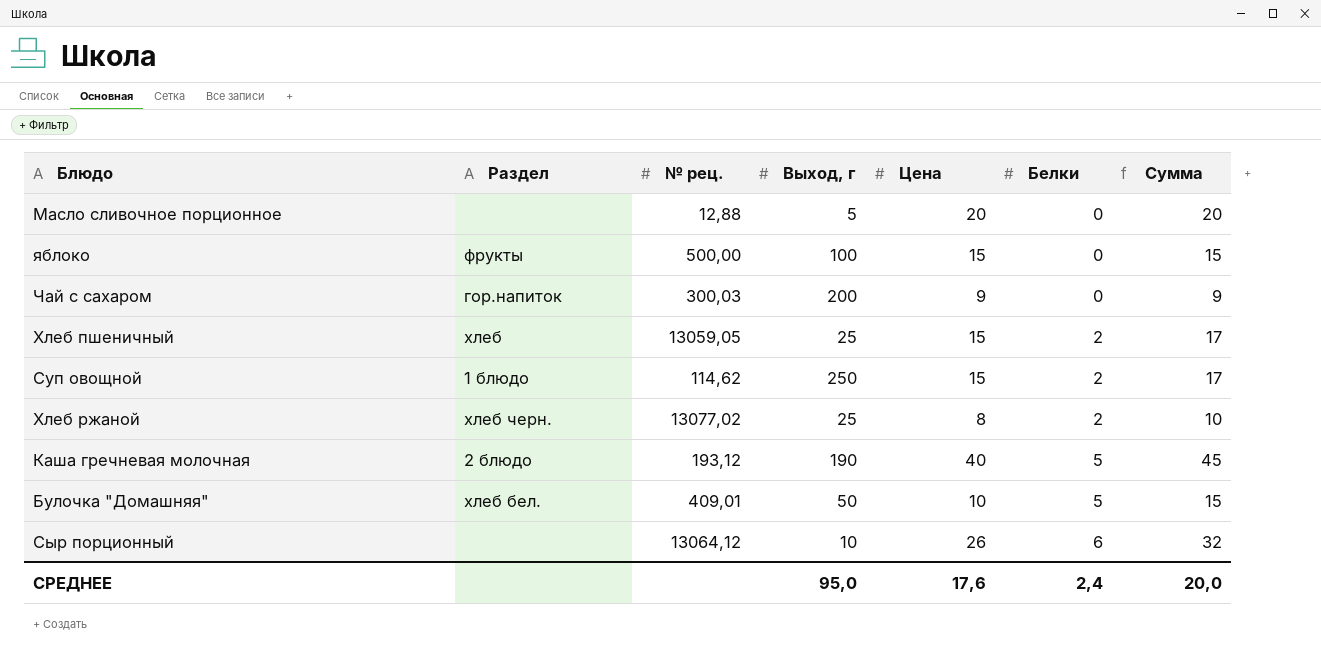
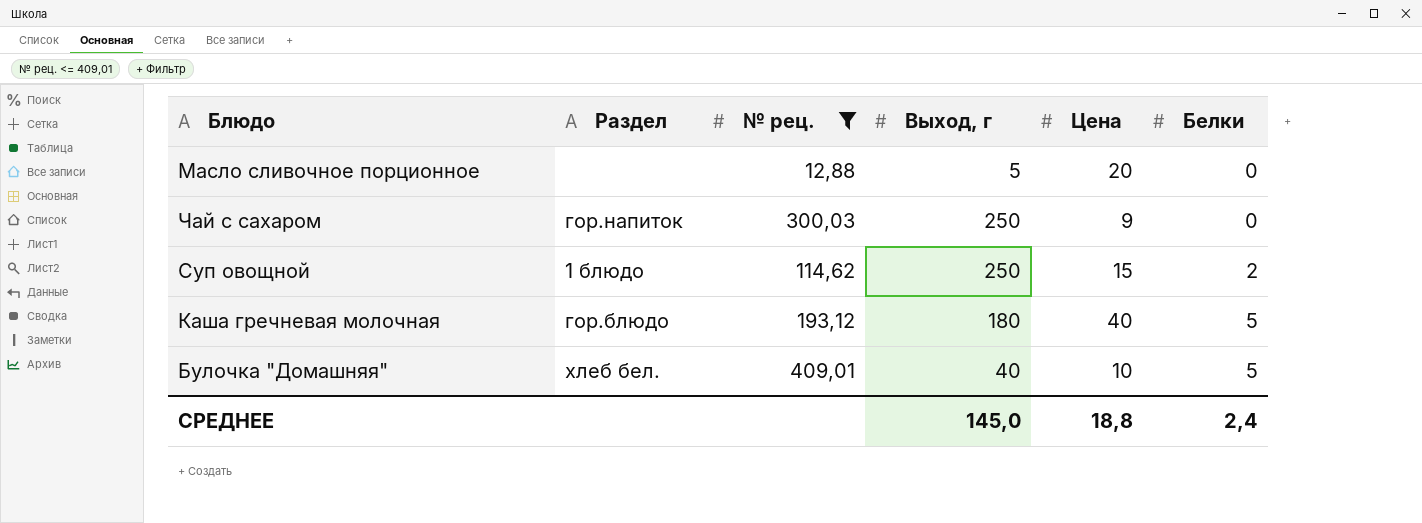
filter: none -> № рец. <= 409,01
column Сумма | formula: [Цена] + [Белки] -> none
Чай с сахаром | Выход, г: 200 -> 250
Каша гречневая молочная | Раздел: 2 блюдо -> гор.блюдо
Каша гречневая молочная | Выход, г: 190 -> 180
Булочка "Домашняя" | Выход, г: 50 -> 40
СРЕДНЕЕ | Выход, г: 95,0 -> 145,0
СРЕДНЕЕ | Цена: 17,6 -> 18,8

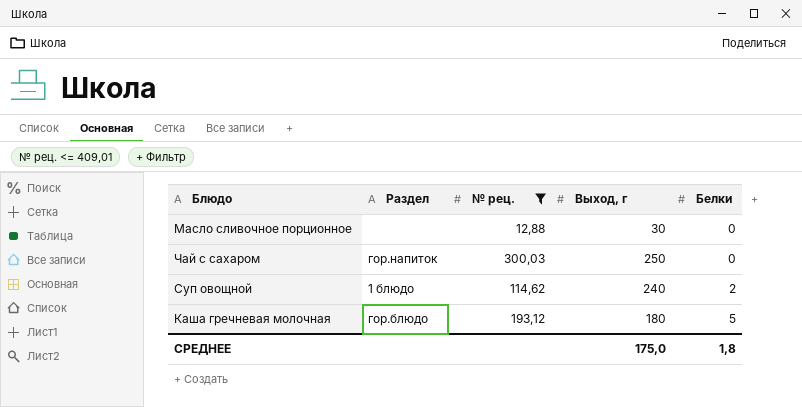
column Цена | position: 5 -> none
row Булочка "Домашняя": хлеб бел. | 409,01 | 40 | 10 | 5 -> none
Масло сливочное порционное | Выход, г: 5 -> 30
Суп овощной | Выход, г: 250 -> 240
СРЕДНЕЕ | Выход, г: 145,0 -> 175,0
СРЕДНЕЕ | Белки: 2,4 -> 1,8

